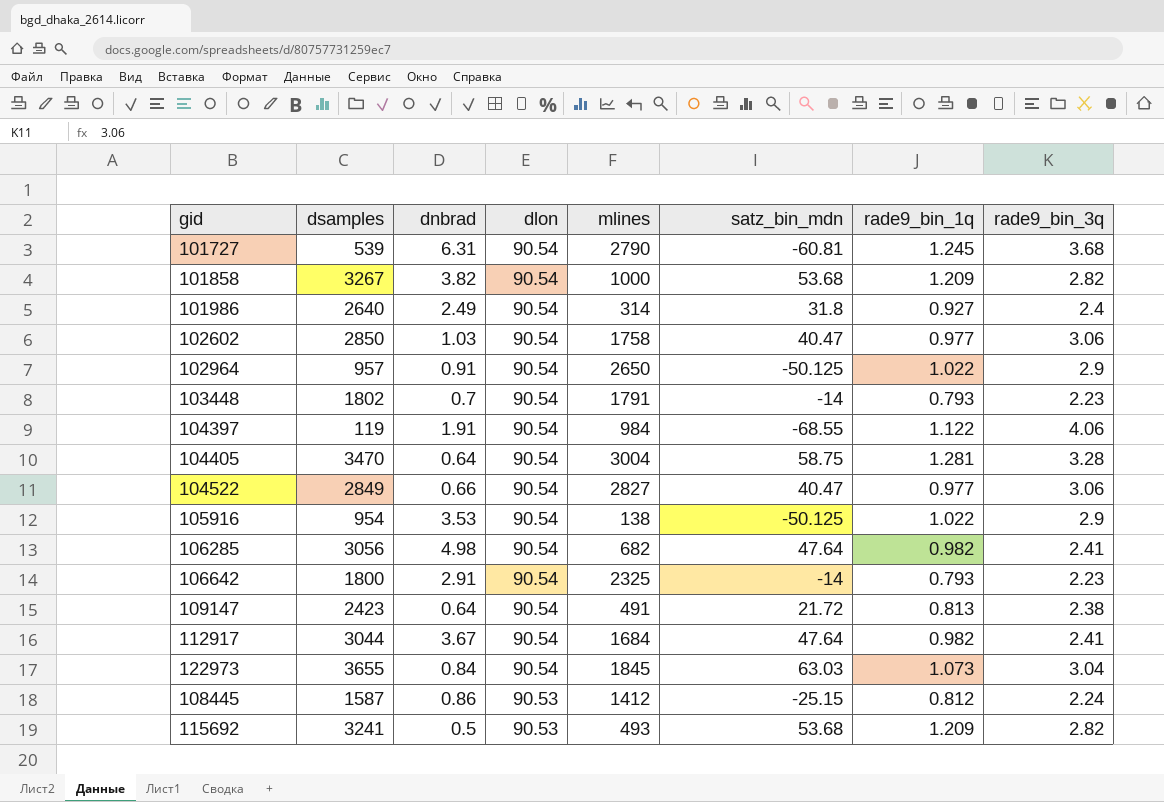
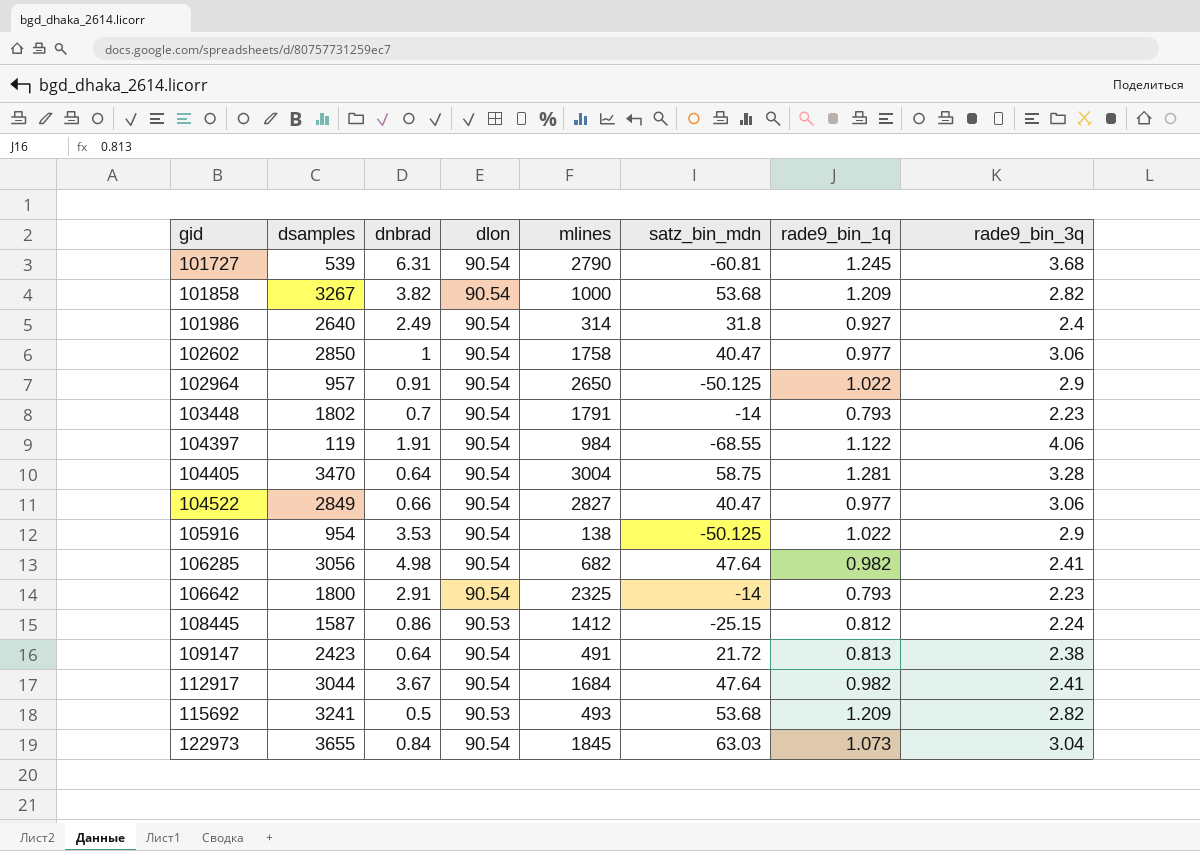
row order: dlon descending -> gid ascending
102602 | dnbrad: 1.03 -> 1

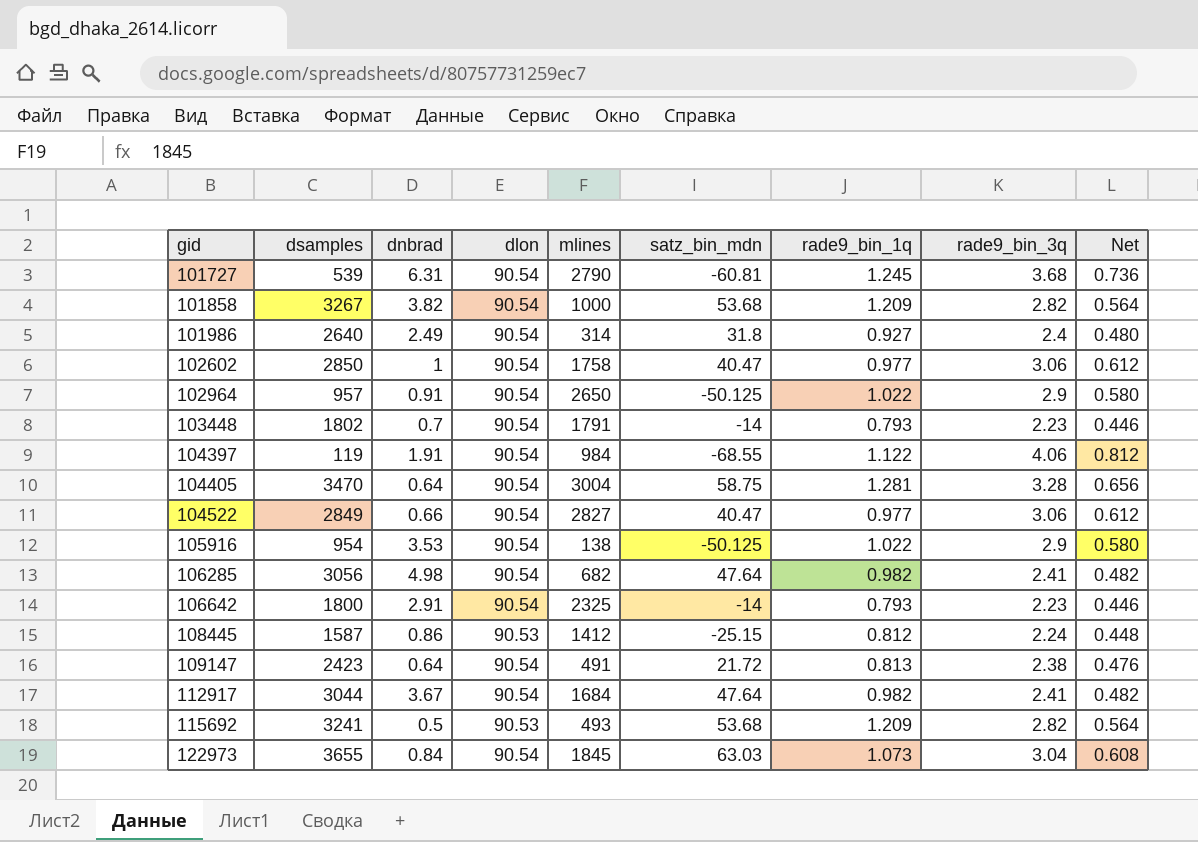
column Net | formula: none -> [rade9_bin_3q] * 0.2

